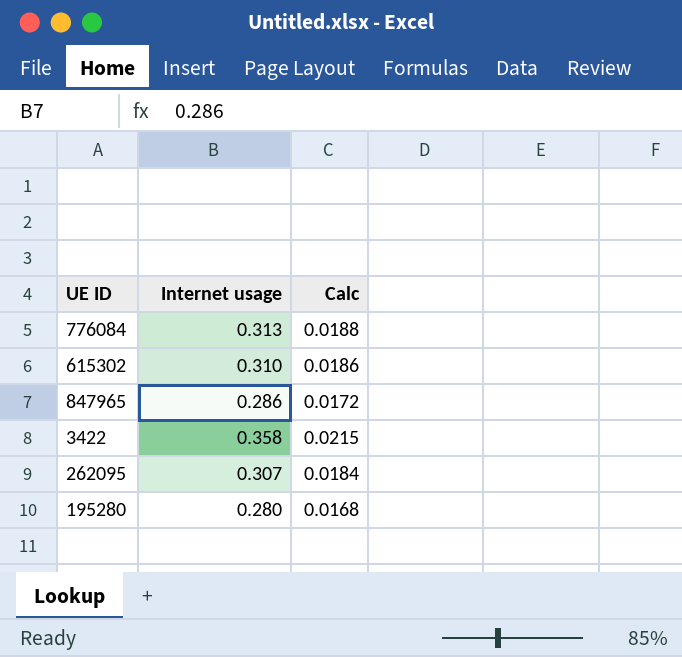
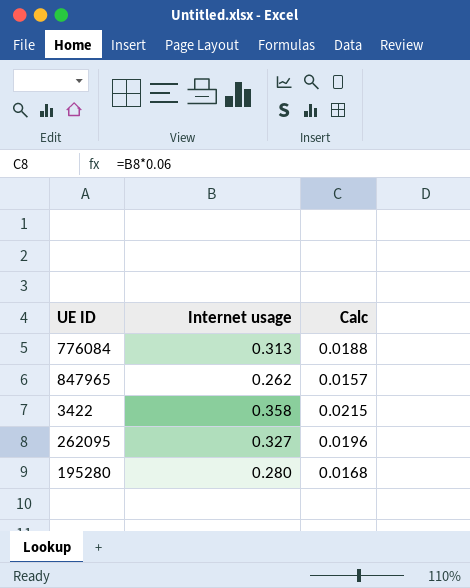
row 615302: 0.310 | 0.0186 -> none
847965 | Internet usage: 0.286 -> 0.262
847965 | Calc: 0.0172 -> 0.0157
262095 | Internet usage: 0.307 -> 0.327
262095 | Calc: 0.0184 -> 0.0196

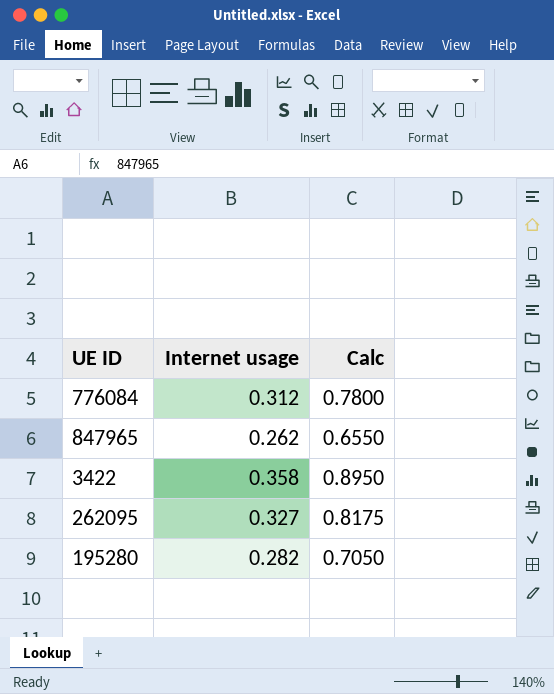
column Calc | formula: [Internet usage] * 0.06 -> [Internet usage] * 2.5
776084 | Internet usage: 0.313 -> 0.312
195280 | Internet usage: 0.280 -> 0.282

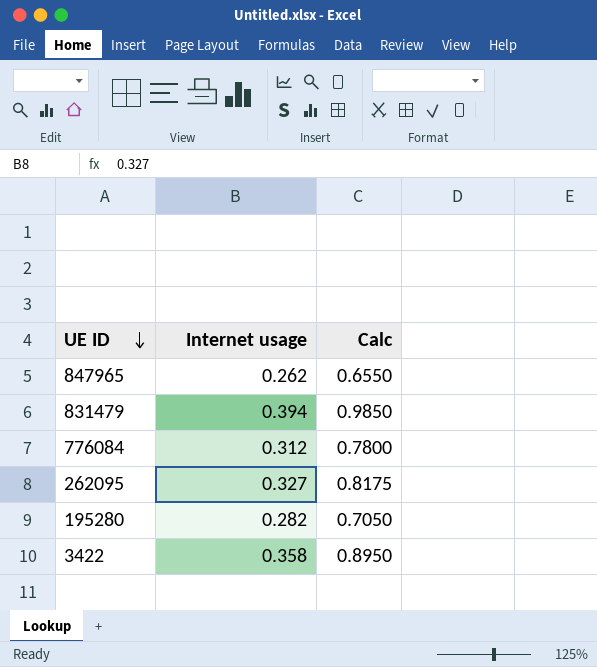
row order: none -> UE ID descending
row 831479: none -> 0.394 | 0.9850

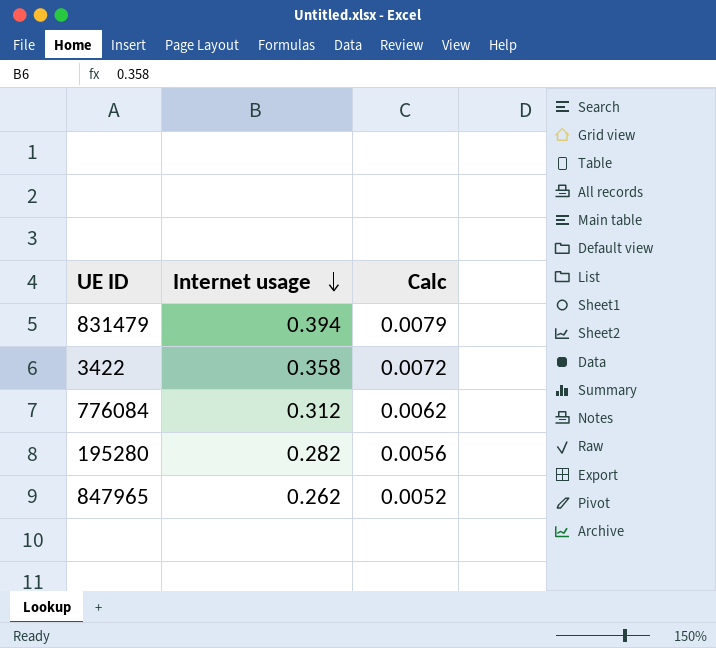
row order: UE ID descending -> Internet usage descending
column Calc | formula: [Internet usage] * 2.5 -> [Internet usage] * 0.02
row 262095: 0.327 | 0.8175 -> none

